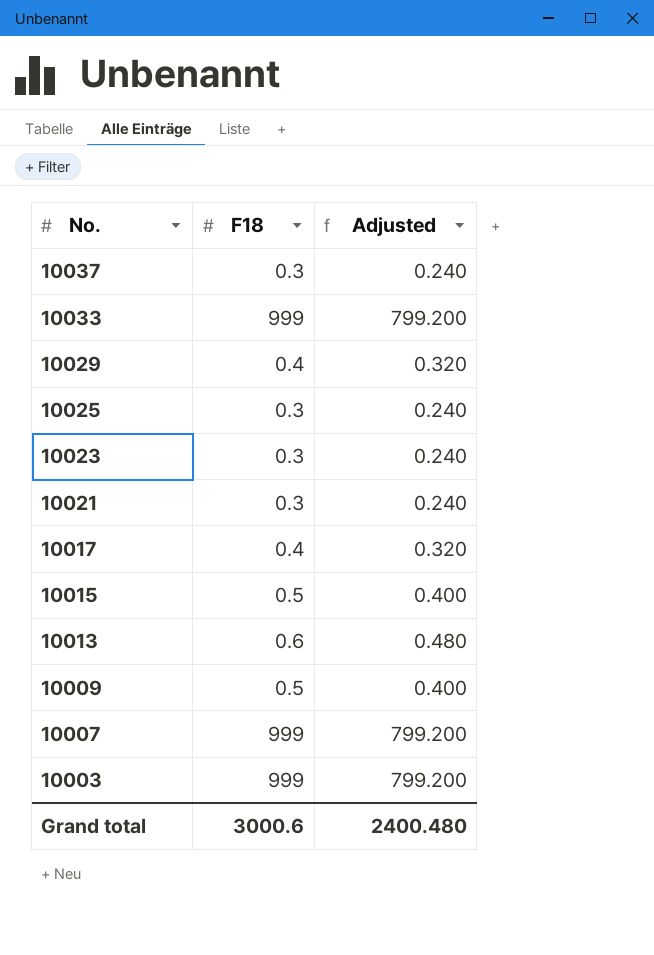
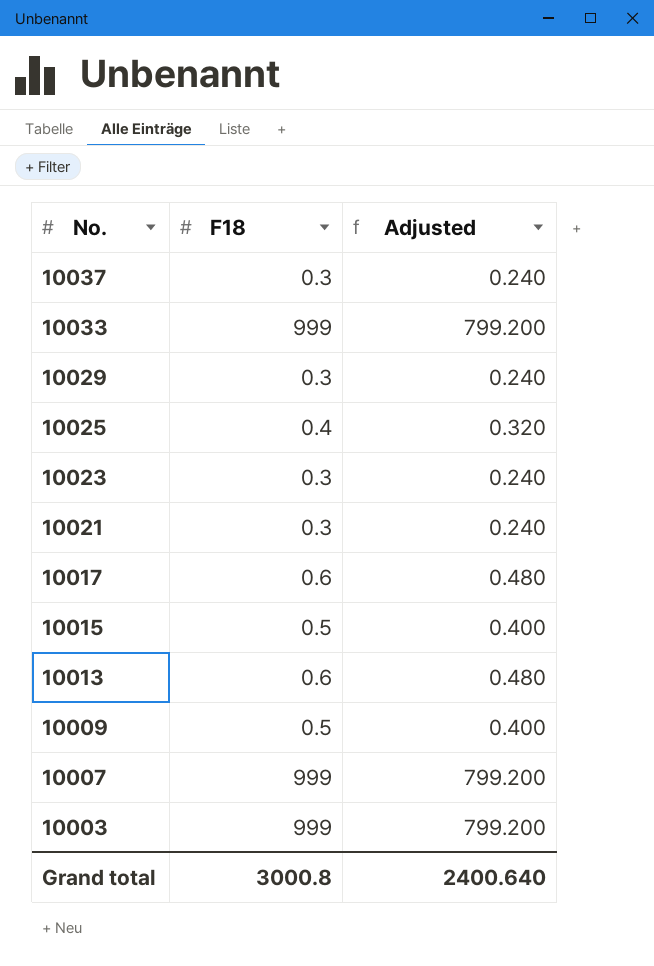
10029 | F18: 0.4 -> 0.3
10029 | Adjusted: 0.320 -> 0.240
10025 | F18: 0.3 -> 0.4
10025 | Adjusted: 0.240 -> 0.320
10017 | F18: 0.4 -> 0.6
10017 | Adjusted: 0.320 -> 0.480
Grand total | F18: 3000.6 -> 3000.8
Grand total | Adjusted: 2400.480 -> 2400.640

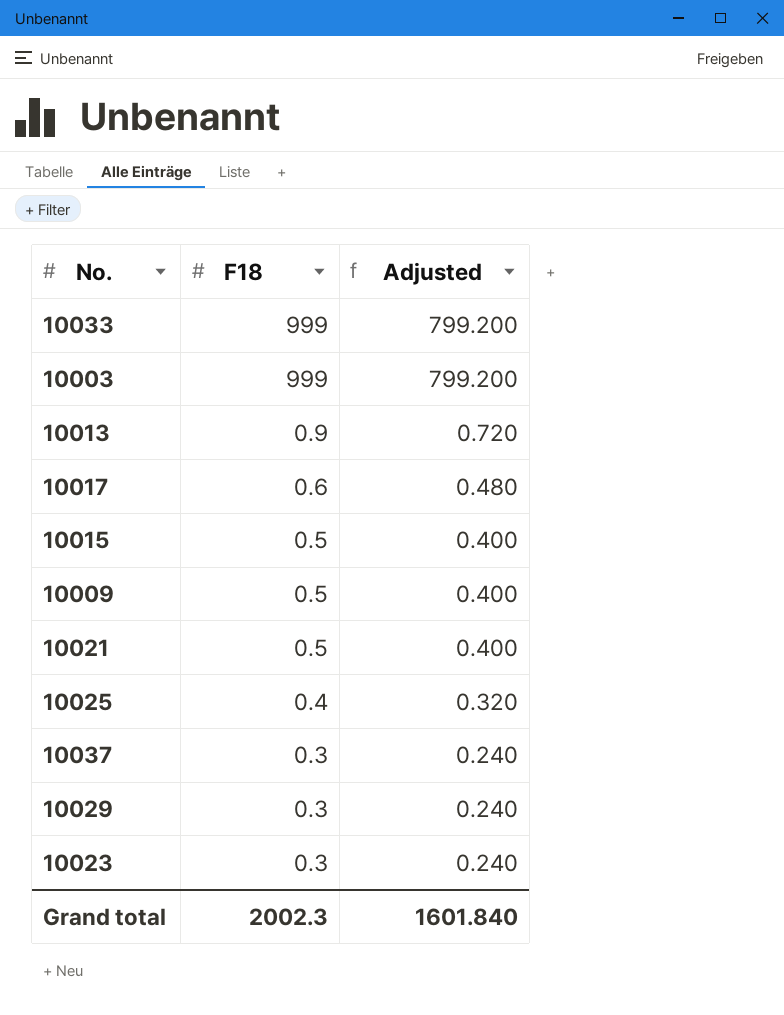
row order: No. descending -> F18 descending
row 10007: 999 | 799.200 -> none
10013 | F18: 0.6 -> 0.9
10013 | Adjusted: 0.480 -> 0.720
10021 | F18: 0.3 -> 0.5
10021 | Adjusted: 0.240 -> 0.400
Grand total | F18: 3000.8 -> 2002.3
Grand total | Adjusted: 2400.640 -> 1601.840

